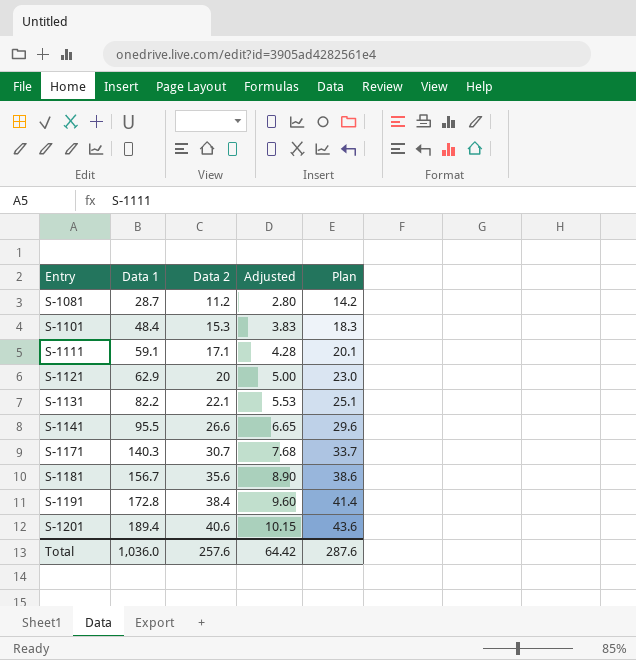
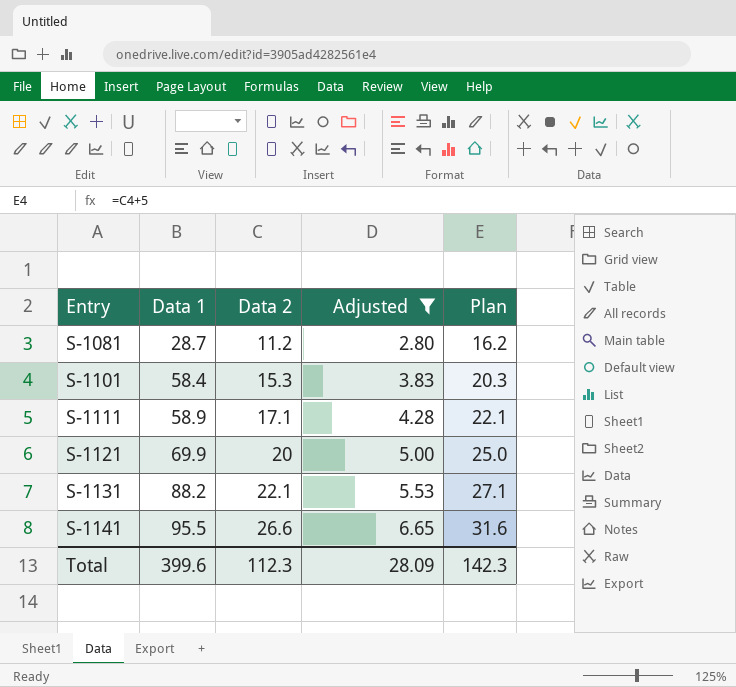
filter: none -> Adjusted <= 6.65
column Plan | formula: [Data 2] + 3 -> [Data 2] + 5
S-1101 | Data 1: 48.4 -> 58.4
S-1111 | Data 1: 59.1 -> 58.9
S-1121 | Data 1: 62.9 -> 69.9
S-1131 | Data 1: 82.2 -> 88.2
Total | Data 1: 1,036.0 -> 399.6
Total | Data 2: 257.6 -> 112.3
Total | Adjusted: 64.42 -> 28.09
Total | Plan: 287.6 -> 142.3

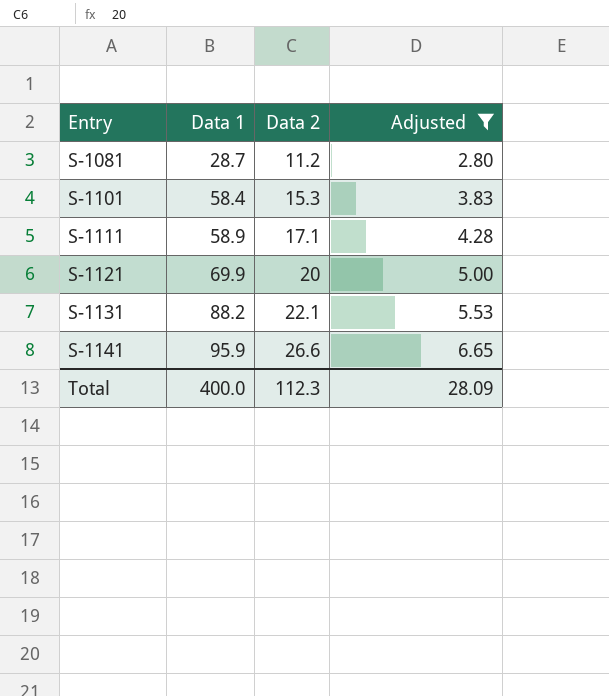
column Plan | formula: [Data 2] + 5 -> none
S-1141 | Data 1: 95.5 -> 95.9
Total | Data 1: 399.6 -> 400.0

